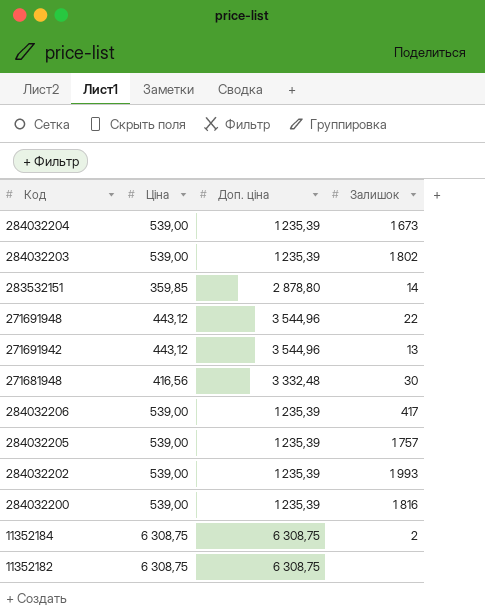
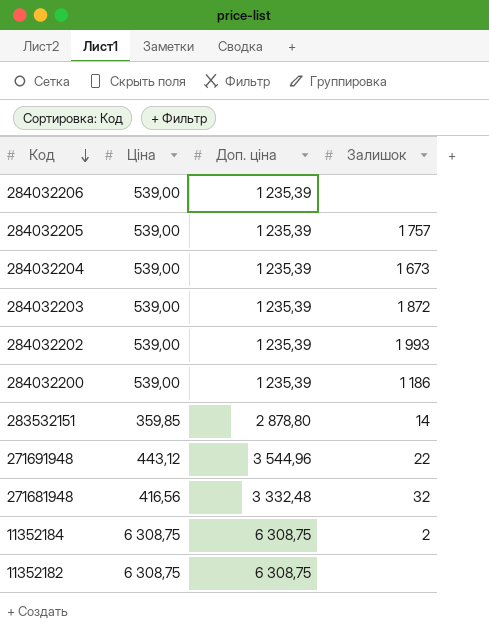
row order: none -> Код descending
row 271691942: 443,12 | 3 544,96 | 13 -> none
284032206 | Залишок: 417 -> none
284032203 | Залишок: 1 802 -> 1 872
284032200 | Залишок: 1 816 -> 1 186
271681948 | Залишок: 30 -> 32

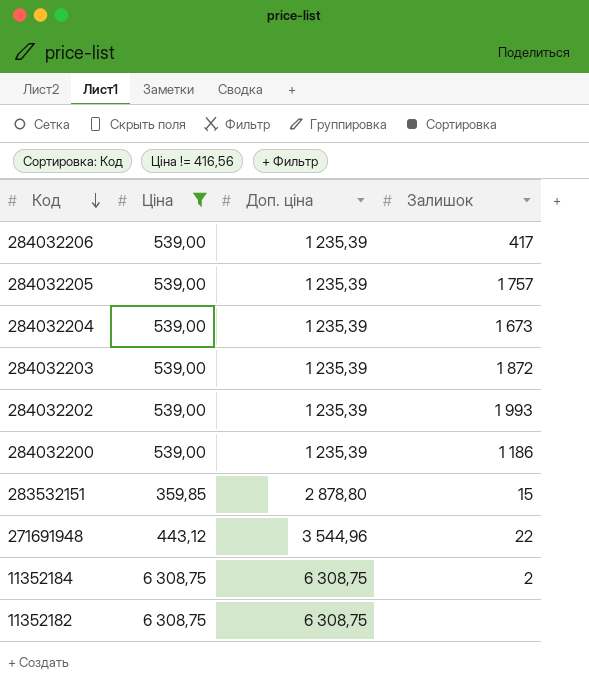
filter: none -> Ціна != 416,56
284032206 | Залишок: none -> 417
283532151 | Залишок: 14 -> 15

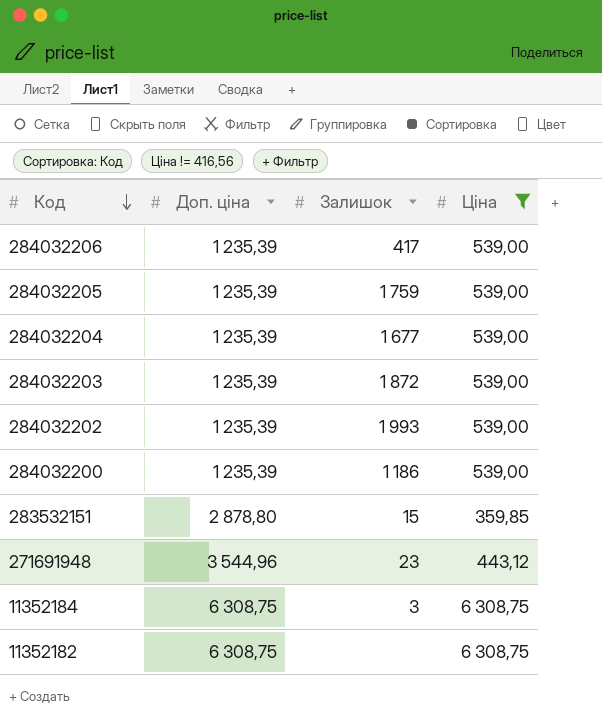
column Ціна | position: 2 -> 4
284032205 | Залишок: 1 757 -> 1 759
284032204 | Залишок: 1 673 -> 1 677
271691948 | Залишок: 22 -> 23
11352184 | Залишок: 2 -> 3

